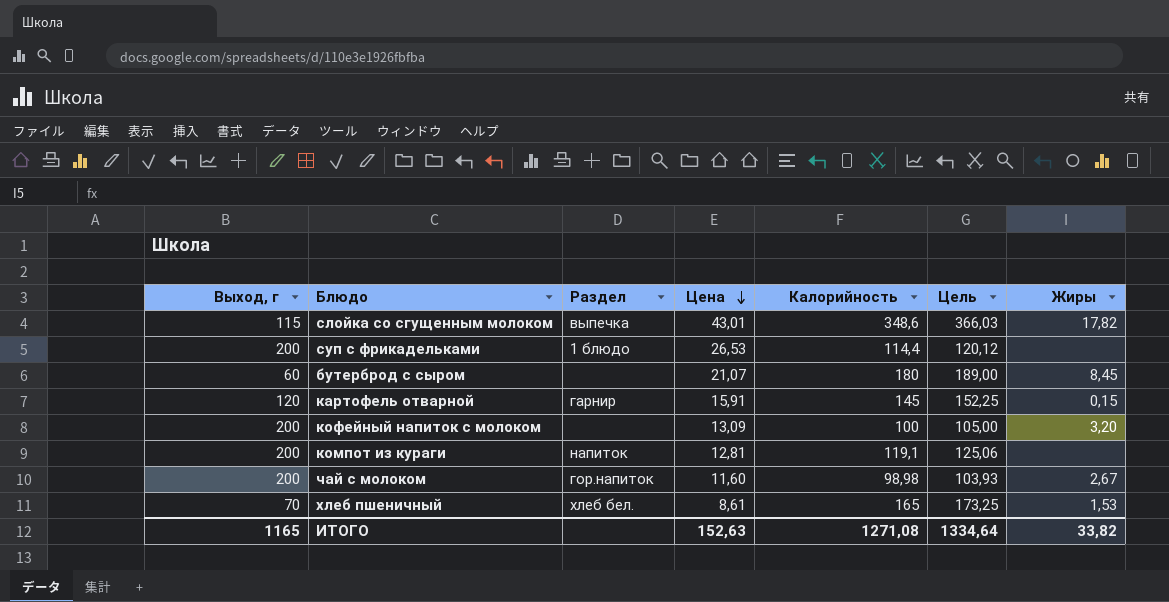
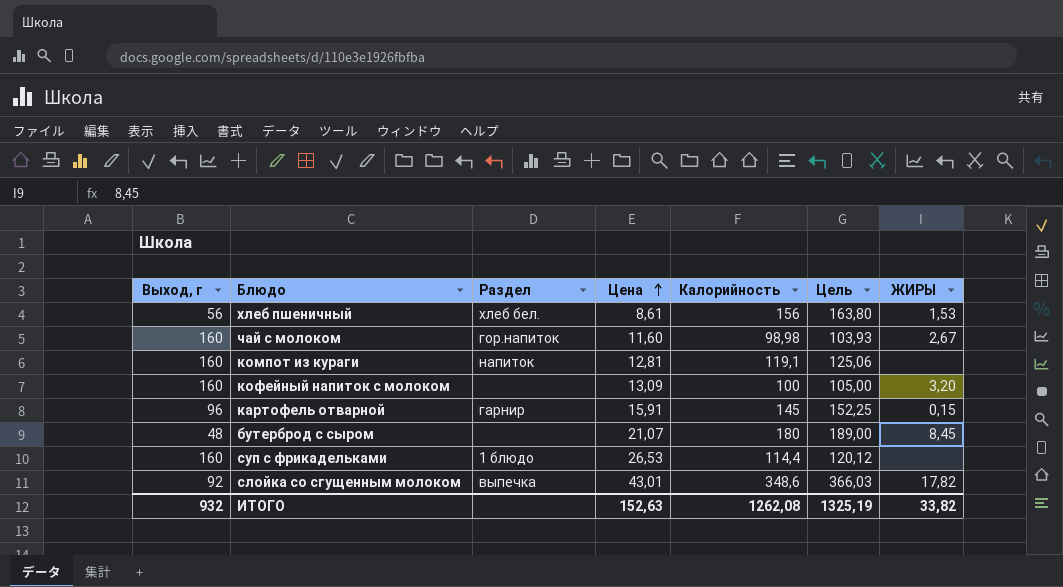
row order: Цена descending -> Цена ascending
column name: Жиры -> ЖИРЫ
хлеб пшеничный | Выход, г: 70 -> 56
хлеб пшеничный | Калорийность: 165 -> 156
хлеб пшеничный | Цель: 173,25 -> 163,80
чай с молоком | Выход, г: 200 -> 160
компот из кураги | Выход, г: 200 -> 160
кофейный напиток с молоком | Выход, г: 200 -> 160
картофель отварной | Выход, г: 120 -> 96
бутерброд с сыром | Выход, г: 60 -> 48
суп с фрикадельками | Выход, г: 200 -> 160
слойка со сгущенным молоком | Выход, г: 115 -> 92
ИТОГО | Выход, г: 1165 -> 932
ИТОГО | Калорийность: 1271,08 -> 1262,08
ИТОГО | Цель: 1334,64 -> 1325,19

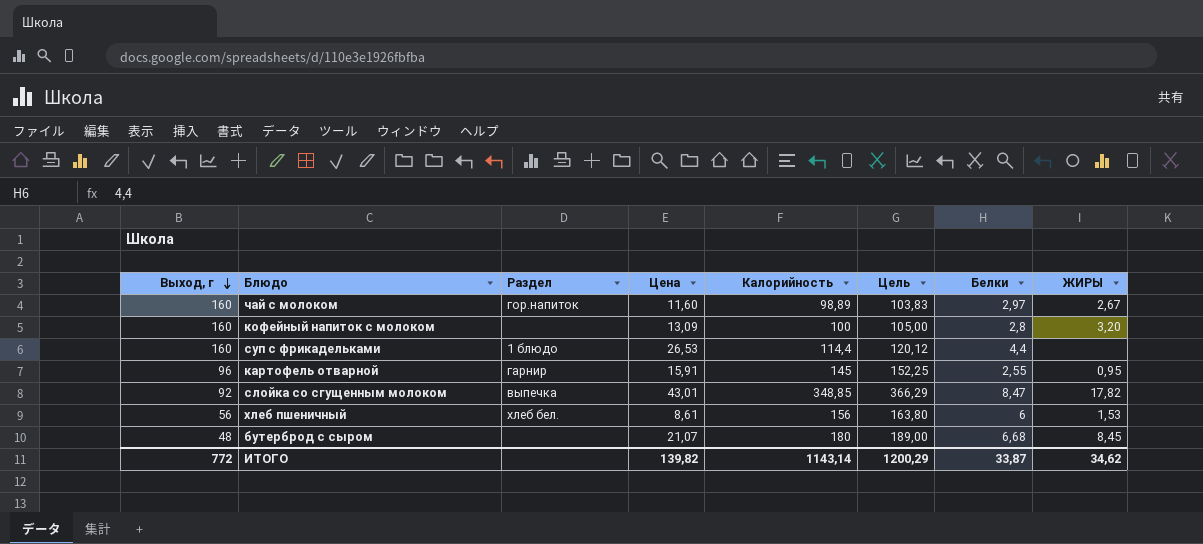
row order: Цена ascending -> Выход, г descending
column Белки | position: none -> 7
row компот из кураги: 160 | напиток | 12,81 | 119,1 | 125,06 | none -> none
чай с молоком | Калорийность: 98,98 -> 98,89
чай с молоком | Цель: 103,93 -> 103,83
картофель отварной | ЖИРЫ: 0,15 -> 0,95
слойка со сгущенным молоком | Калорийность: 348,6 -> 348,85
слойка со сгущенным молоком | Цель: 366,03 -> 366,29
ИТОГО | Выход, г: 932 -> 772
ИТОГО | Цена: 152,63 -> 139,82
ИТОГО | Калорийность: 1262,08 -> 1143,14
ИТОГО | Цель: 1325,19 -> 1200,29
ИТОГО | ЖИРЫ: 33,82 -> 34,62

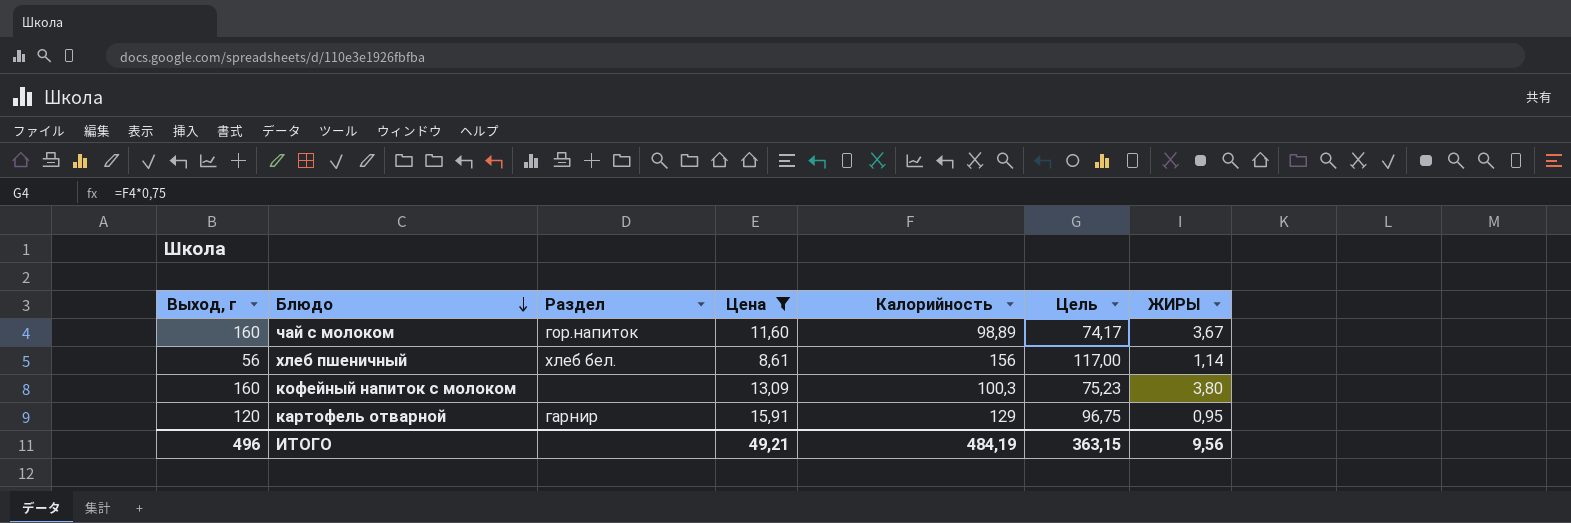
filter: none -> Цена <= 15,91
row order: Выход, г descending -> Блюдо descending
column Белки | position: 7 -> none
column Цель | formula: [Калорийность] * 1,05 -> [Калорийность] * 0,75
чай с молоком | ЖИРЫ: 2,67 -> 3,67
хлеб пшеничный | ЖИРЫ: 1,53 -> 1,14
кофейный напиток с молоком | Калорийность: 100 -> 100,3
кофейный напиток с молоком | ЖИРЫ: 3,20 -> 3,80
картофель отварной | Выход, г: 96 -> 120
картофель отварной | Калорийность: 145 -> 129
ИТОГО | Выход, г: 772 -> 496
ИТОГО | Цена: 139,82 -> 49,21
ИТОГО | Калорийность: 1143,14 -> 484,19
ИТОГО | Цель: 1200,29 -> 363,15
ИТОГО | ЖИРЫ: 34,62 -> 9,56

